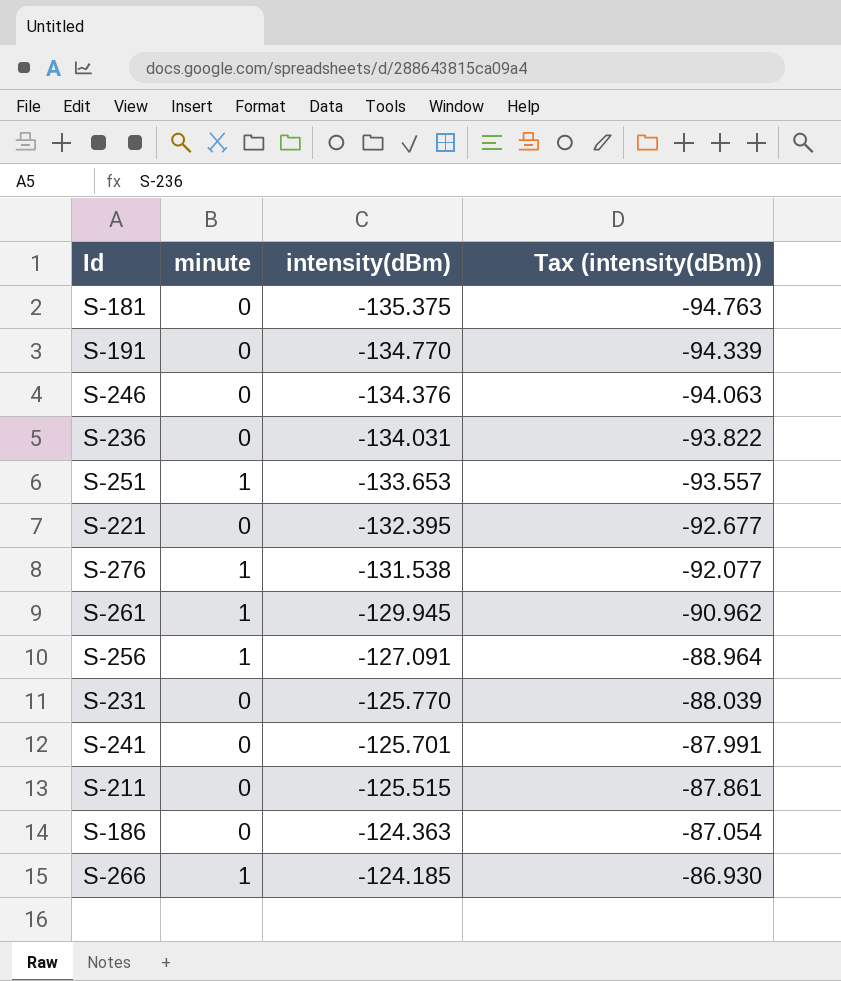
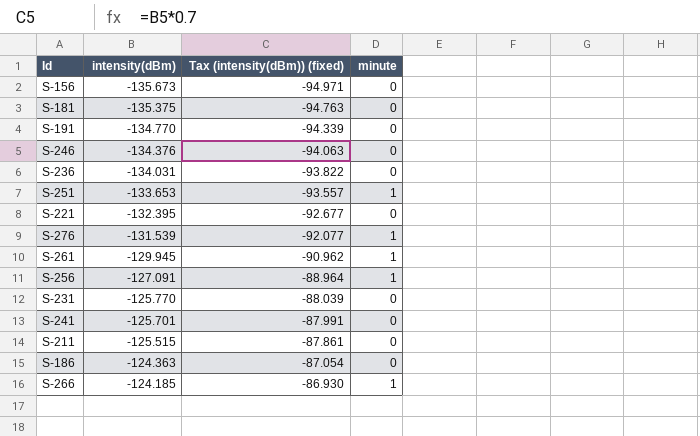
column name: Tax (intensity(dBm)) -> Tax (intensity(dBm)) (fixed)
column minute | position: 2 -> 4
row S-156: none -> -135.673 | -94.971 | 0
S-276 | intensity(dBm): -131.538 -> -131.539

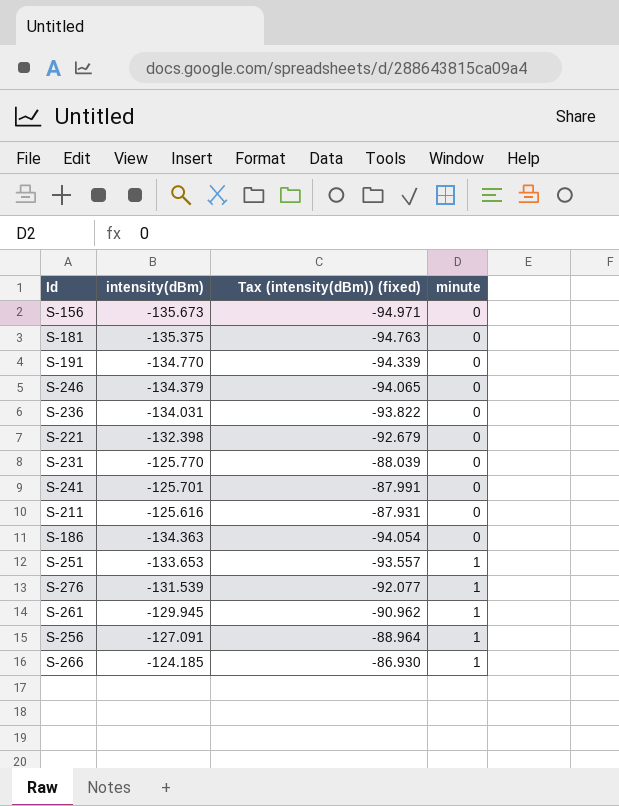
row order: intensity(dBm) ascending -> minute ascending
S-246 | intensity(dBm): -134.376 -> -134.379
S-246 | Tax (intensity(dBm)) (fixed): -94.063 -> -94.065
S-221 | intensity(dBm): -132.395 -> -132.398
S-221 | Tax (intensity(dBm)) (fixed): -92.677 -> -92.679
S-211 | intensity(dBm): -125.515 -> -125.616
S-211 | Tax (intensity(dBm)) (fixed): -87.861 -> -87.931
S-186 | intensity(dBm): -124.363 -> -134.363
S-186 | Tax (intensity(dBm)) (fixed): -87.054 -> -94.054

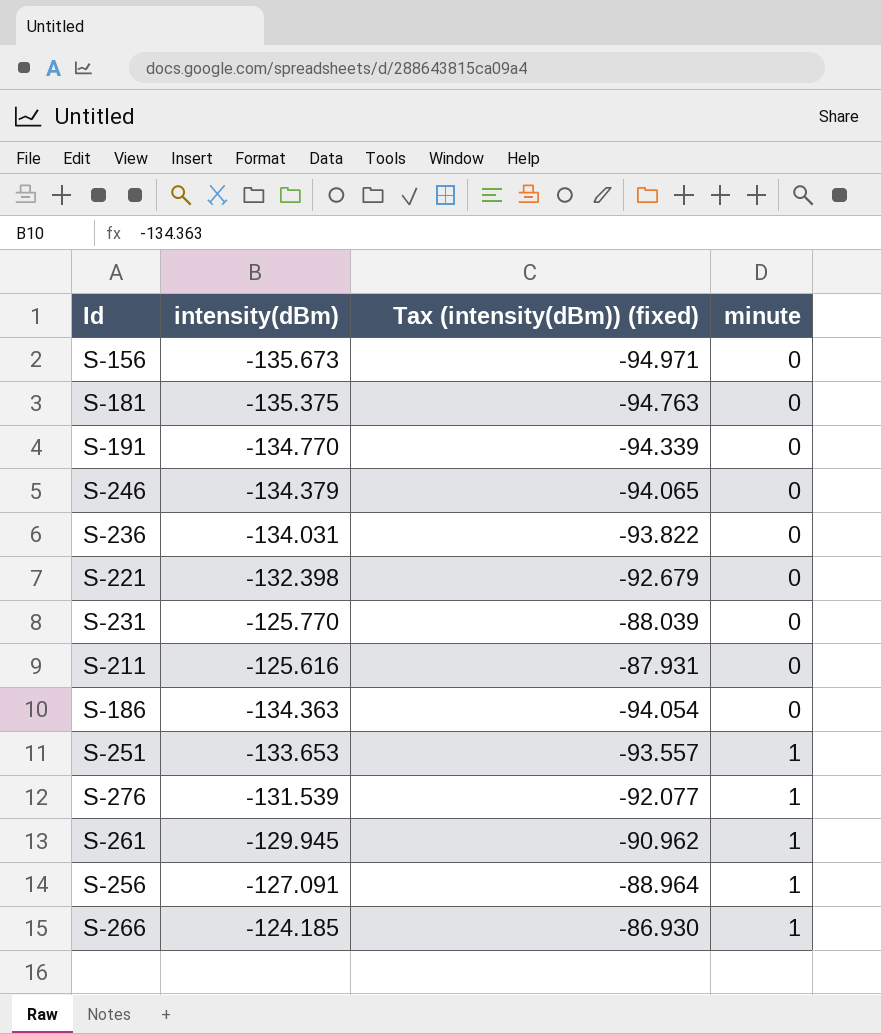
row S-241: -125.701 | -87.991 | 0 -> none

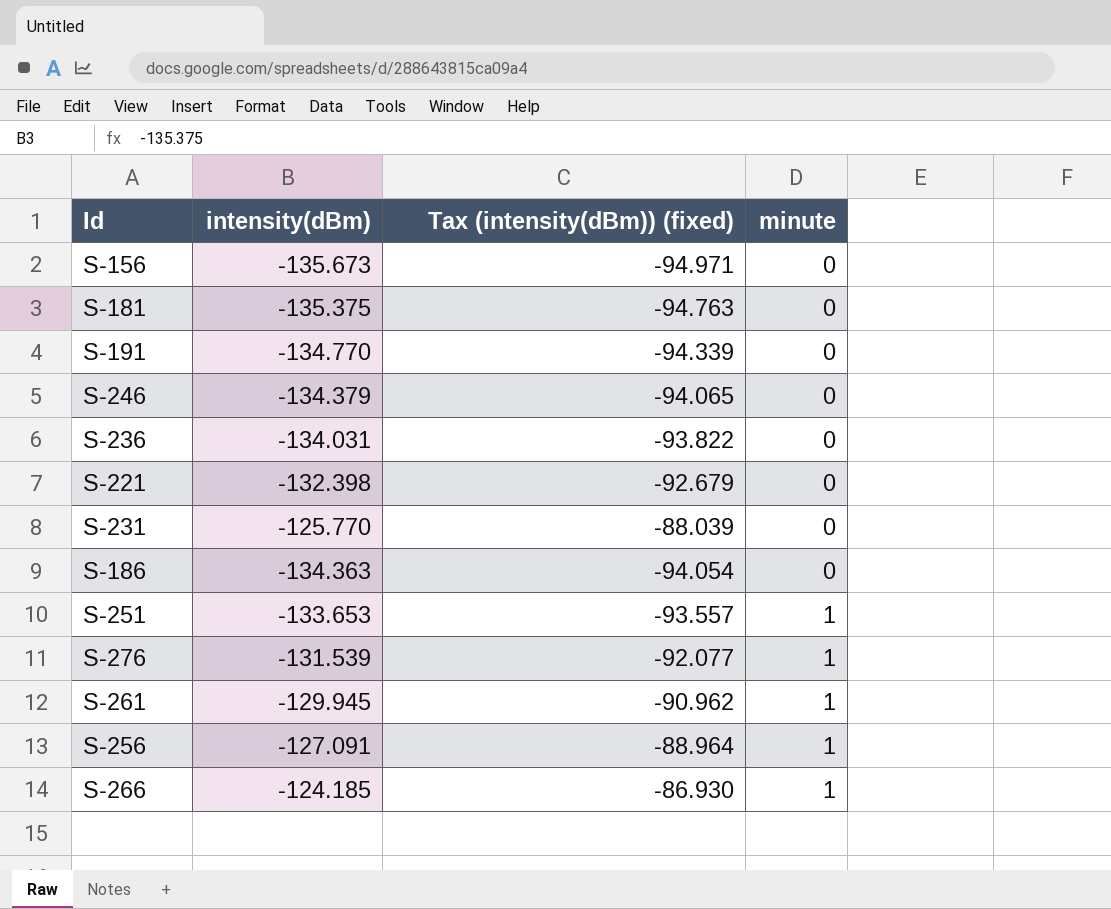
row S-211: -125.616 | -87.931 | 0 -> none

